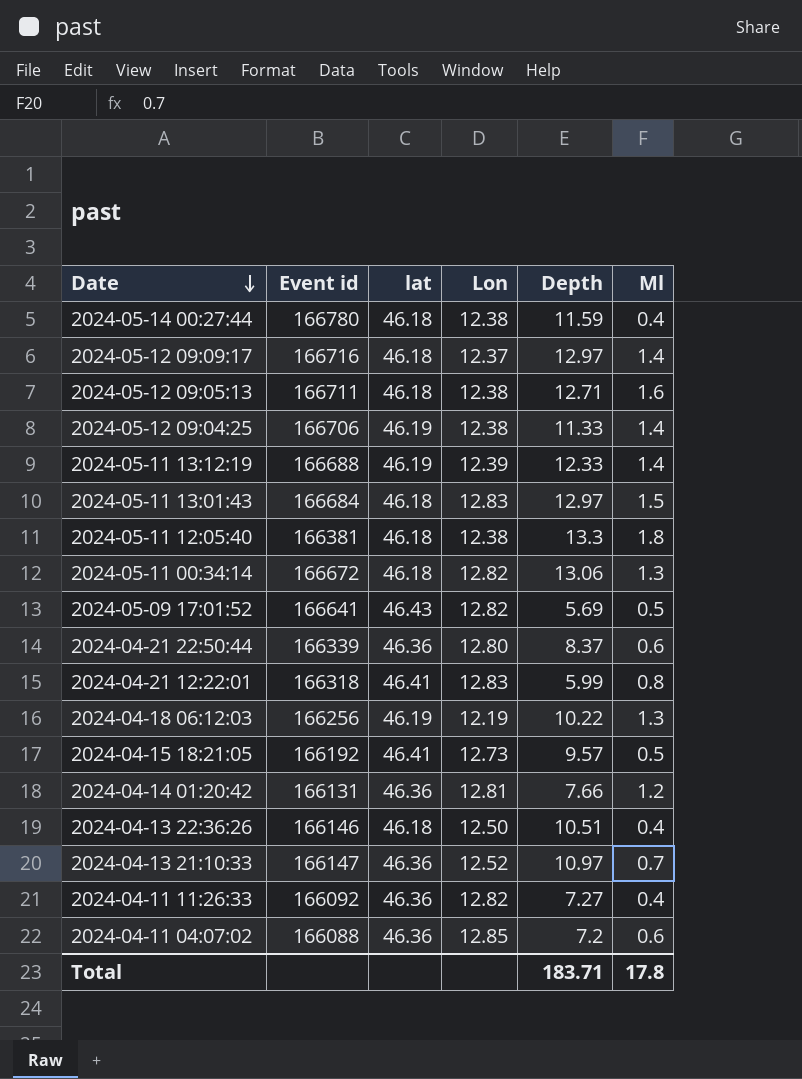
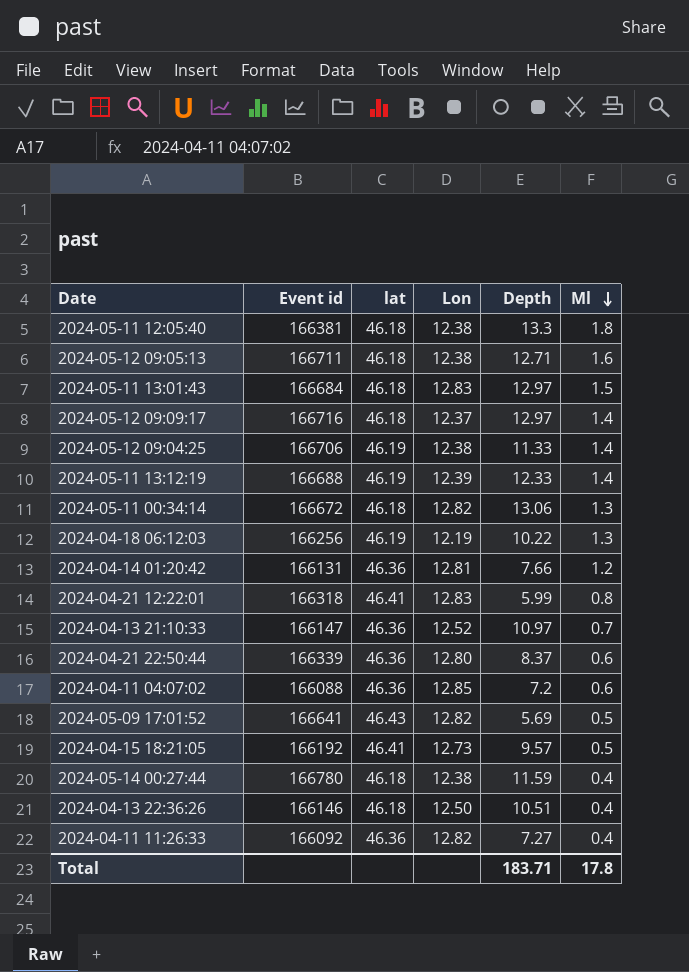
row order: Date descending -> Ml descending

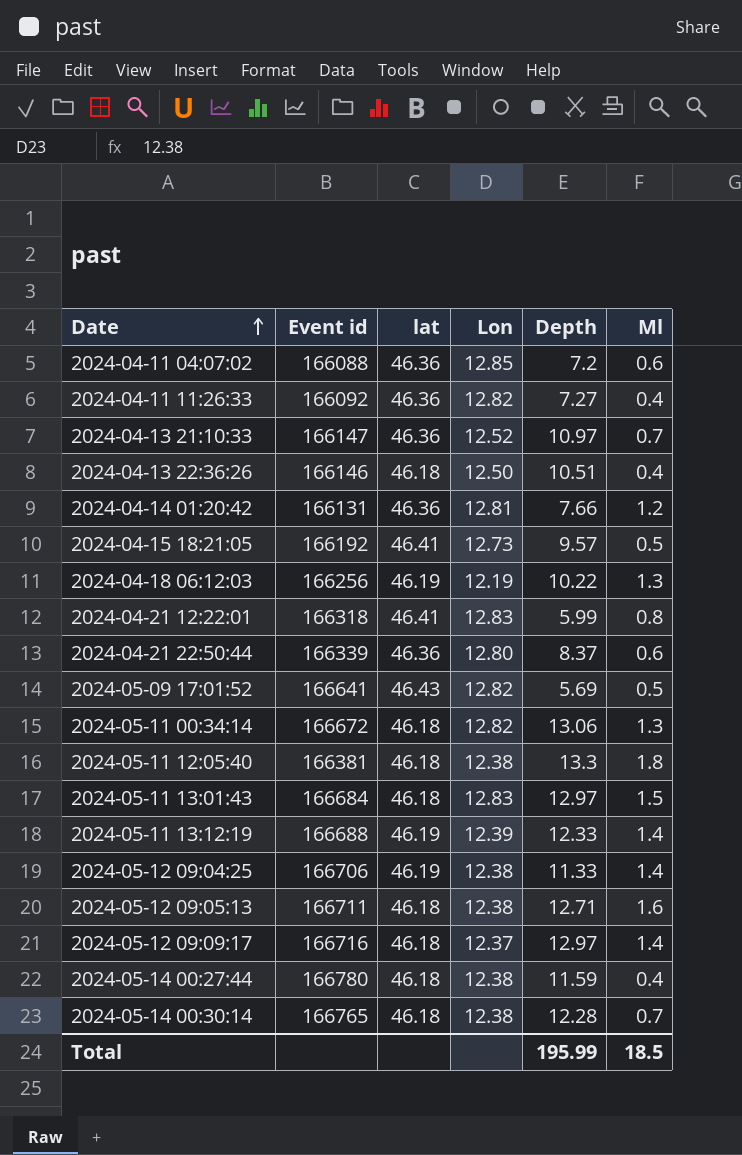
row order: Ml descending -> Date ascending
row 2024-05-14 00:30:14: none -> 166765 | 46.18 | 12.38 | 12.28 | 0.7
Total | Depth: 183.71 -> 195.99
Total | Ml: 17.8 -> 18.5

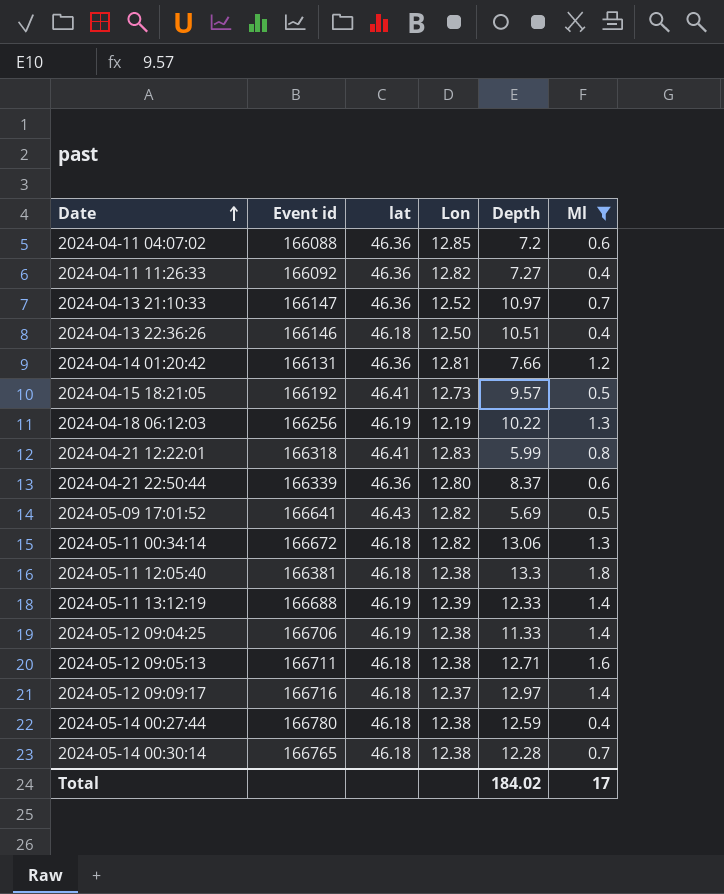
filter: none -> Ml != 1.5
2024-05-14 00:27:44 | Depth: 11.59 -> 12.59
Total | Depth: 195.99 -> 184.02
Total | Ml: 18.5 -> 17

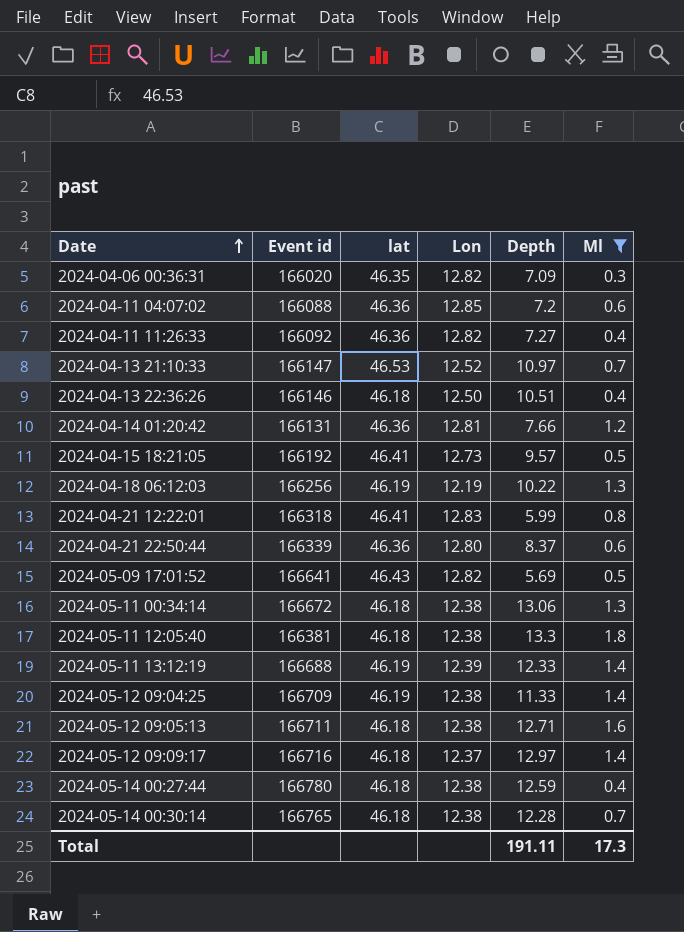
row 2024-04-06 00:36:31: none -> 166020 | 46.35 | 12.82 | 7.09 | 0.3
2024-04-13 21:10:33 | lat: 46.36 -> 46.53
2024-05-11 00:34:14 | Lon: 12.82 -> 12.38
2024-05-12 09:04:25 | Event id: 166706 -> 166709
Total | Depth: 184.02 -> 191.11
Total | Ml: 17 -> 17.3

